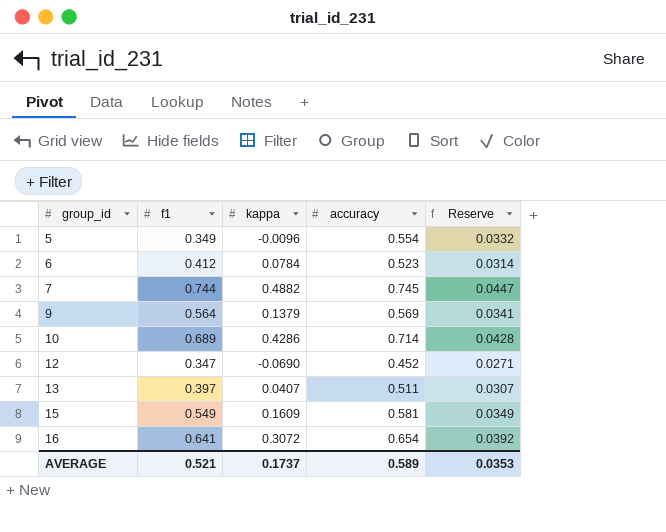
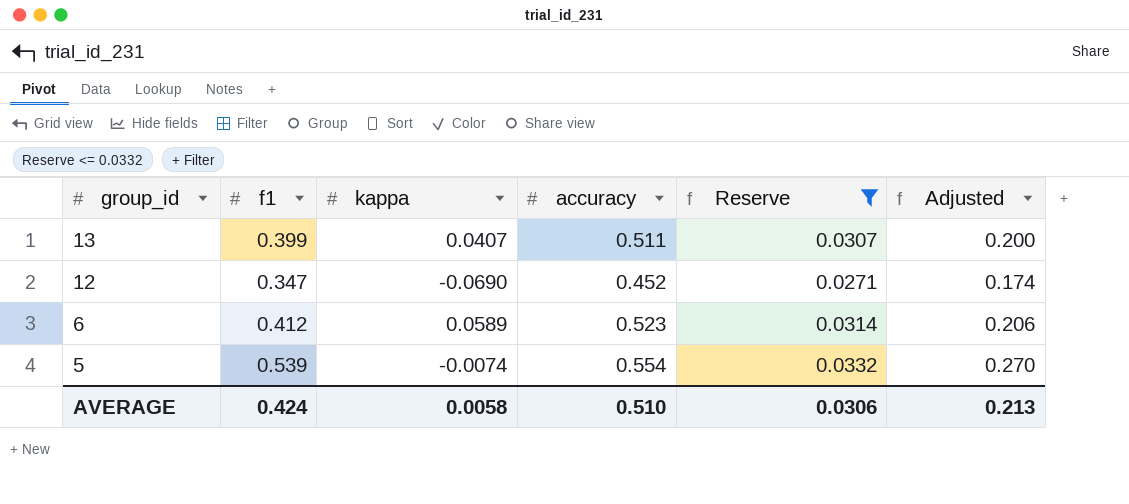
filter: none -> Reserve <= 0.0332
row order: group_id ascending -> group_id descending
column Adjusted | formula: none -> [f1] * 0.5
13 | f1: 0.397 -> 0.399
6 | kappa: 0.0784 -> 0.0589
5 | f1: 0.349 -> 0.539
5 | kappa: -0.0096 -> -0.0074
AVERAGE | f1: 0.521 -> 0.424
AVERAGE | kappa: 0.1737 -> 0.0058
AVERAGE | accuracy: 0.589 -> 0.510
AVERAGE | Reserve: 0.0353 -> 0.0306

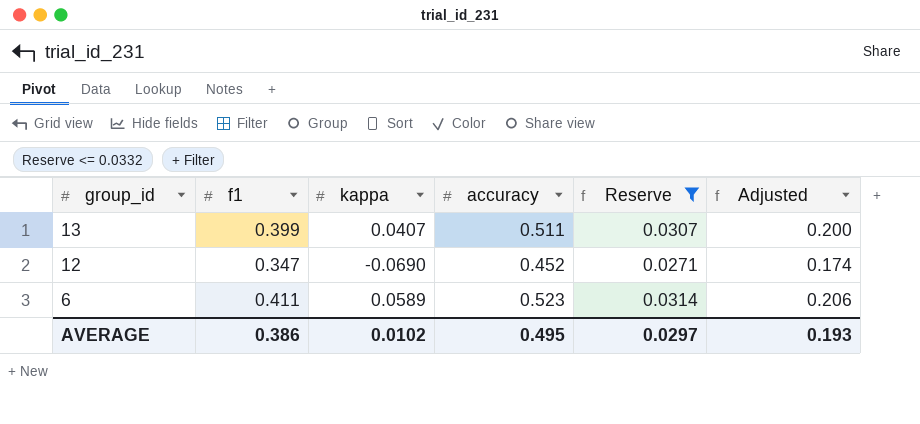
row 5: 0.539 | -0.0074 | 0.554 | 0.0332 | 0.270 -> none
6 | f1: 0.412 -> 0.411
AVERAGE | f1: 0.424 -> 0.386
AVERAGE | kappa: 0.0058 -> 0.0102
AVERAGE | accuracy: 0.510 -> 0.495
AVERAGE | Reserve: 0.0306 -> 0.0297
AVERAGE | Adjusted: 0.213 -> 0.193

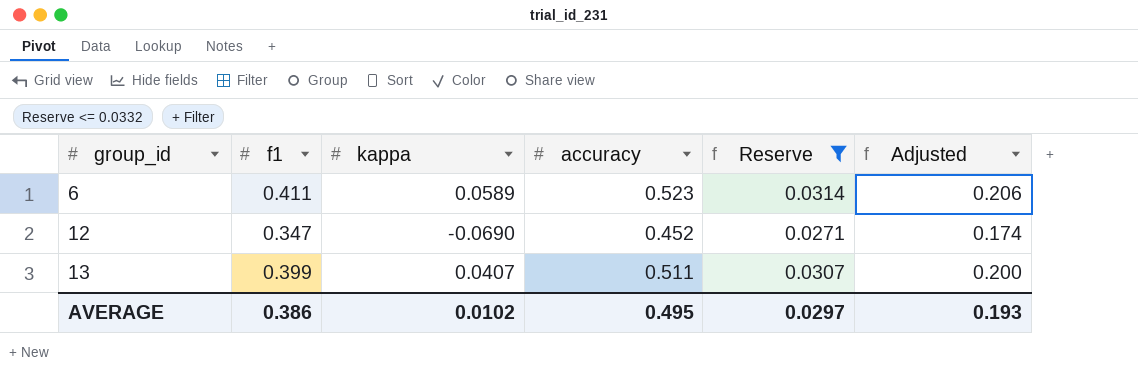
row order: group_id descending -> group_id ascending

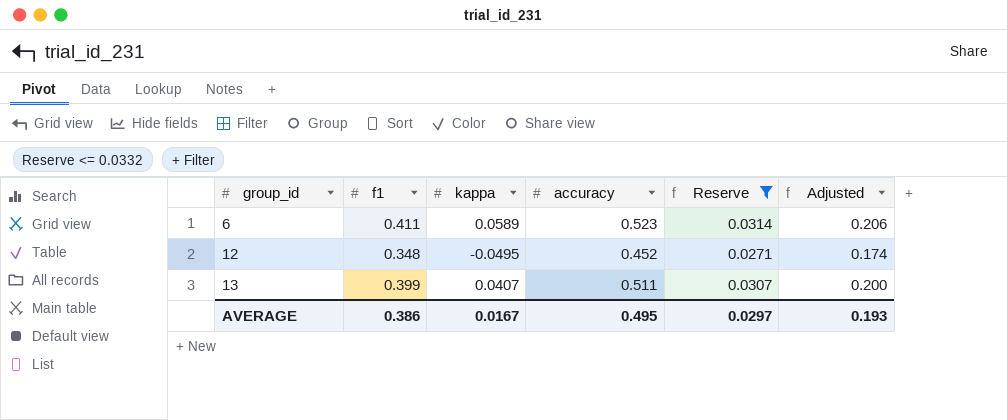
12 | f1: 0.347 -> 0.348
12 | kappa: -0.0690 -> -0.0495
AVERAGE | kappa: 0.0102 -> 0.0167

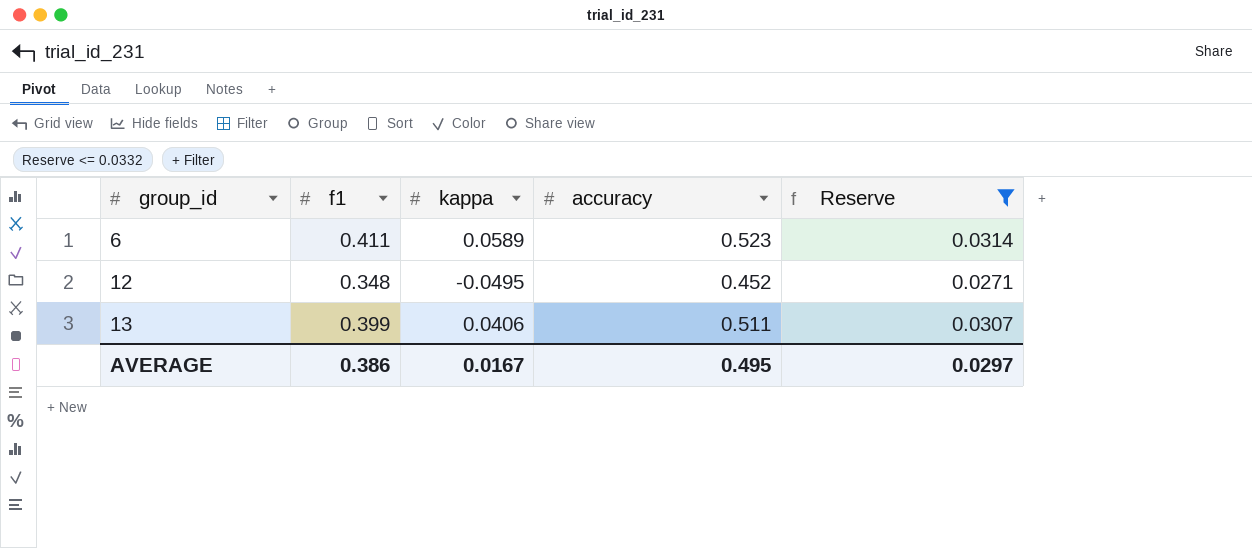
column Adjusted | formula: [f1] * 0.5 -> none
13 | kappa: 0.0407 -> 0.0406

